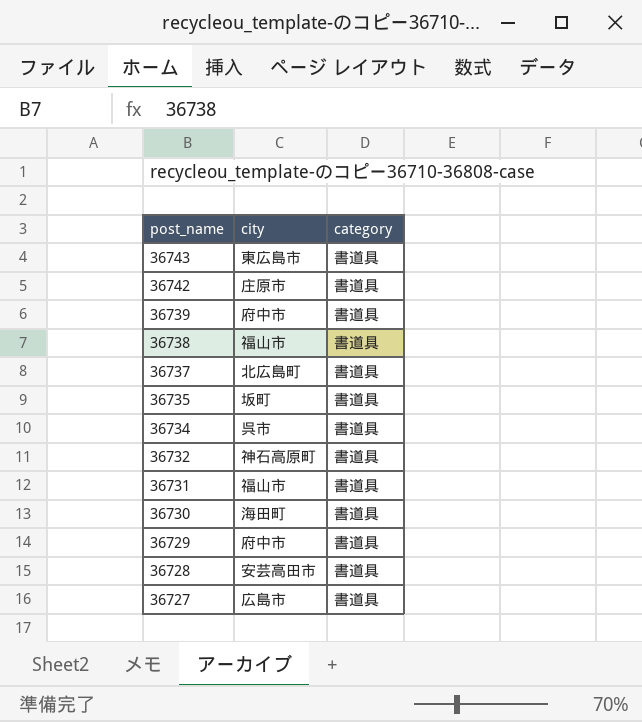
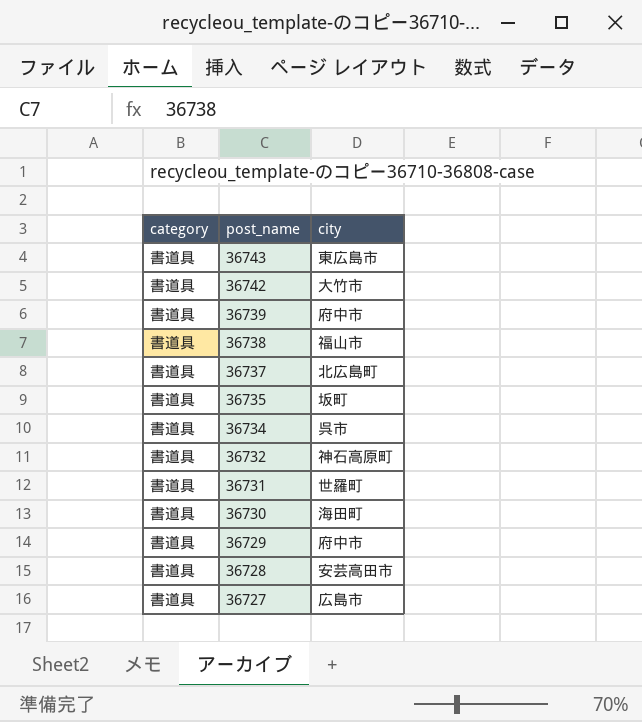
column category | position: 3 -> 1
36742 | city: 庄原市 -> 大竹市
36731 | city: 福山市 -> 世羅町

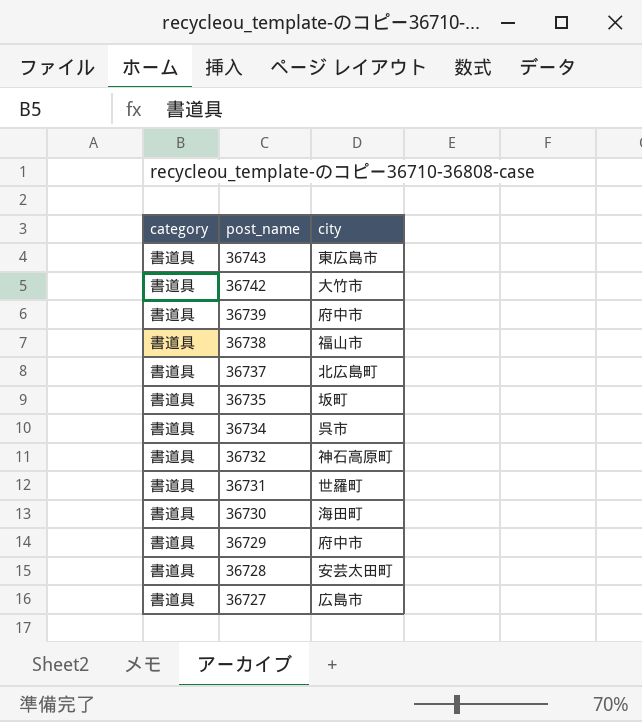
36728 | city: 安芸高田市 -> 安芸太田町

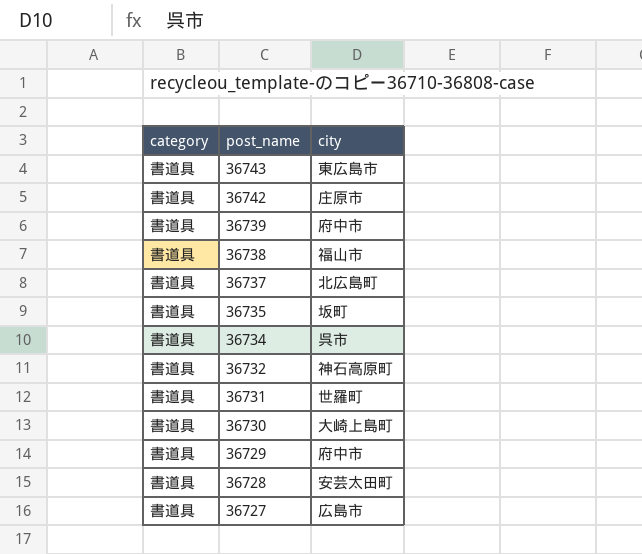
36742 | city: 大竹市 -> 庄原市
36730 | city: 海田町 -> 大崎上島町

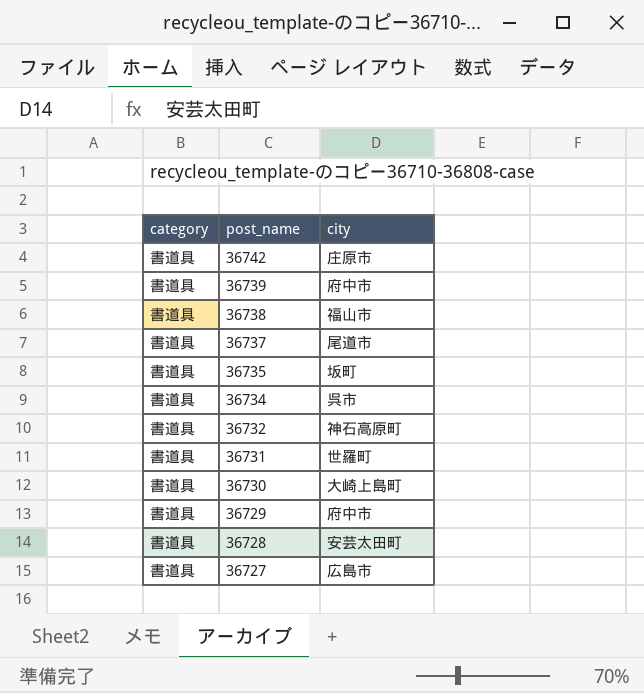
row 36743: 書道具 | 東広島市 -> none
36737 | city: 北広島町 -> 尾道市

